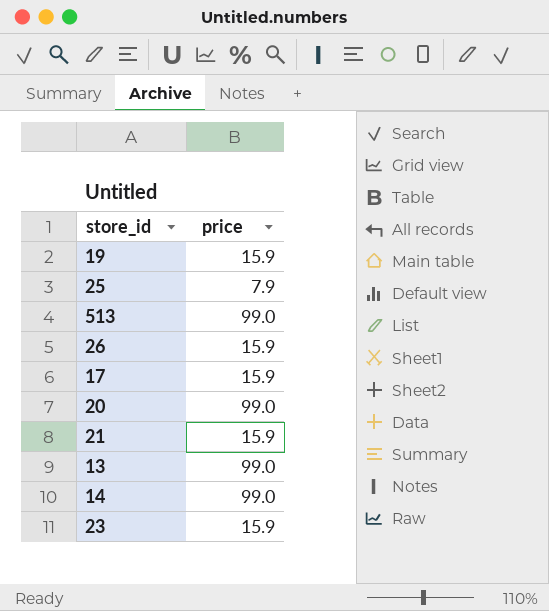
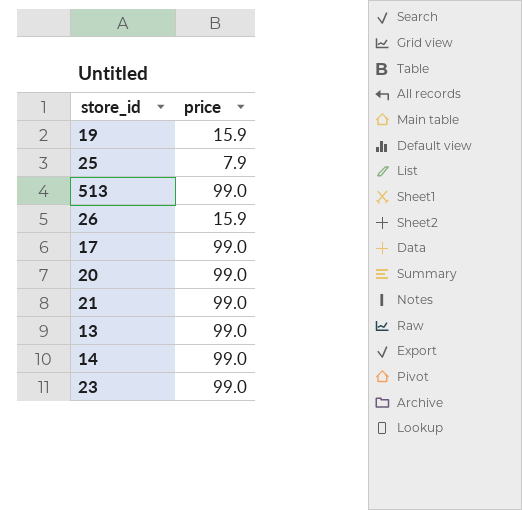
17 | price: 15.9 -> 99.0
21 | price: 15.9 -> 99.0
23 | price: 15.9 -> 99.0

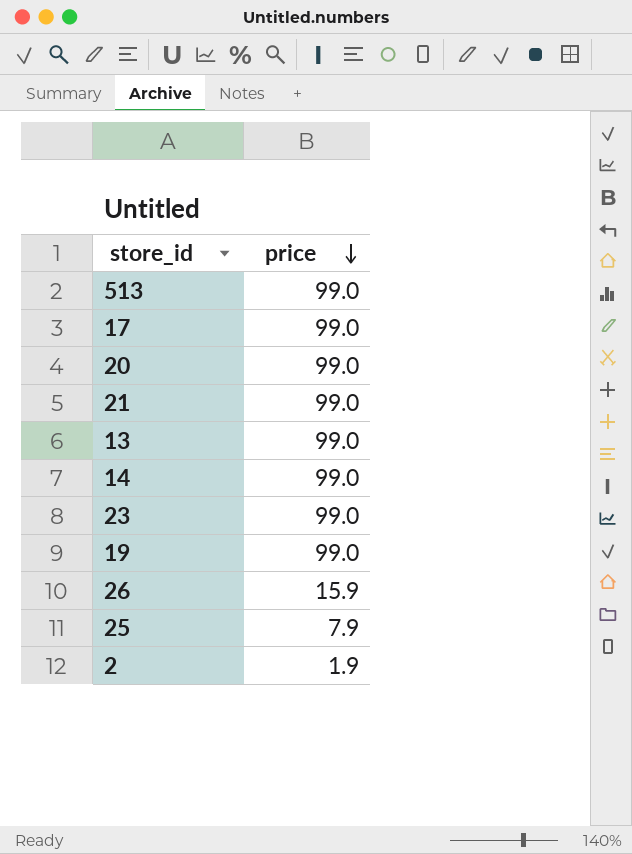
row order: none -> price descending
19 | price: 15.9 -> 99.0
row 2: none -> 1.9

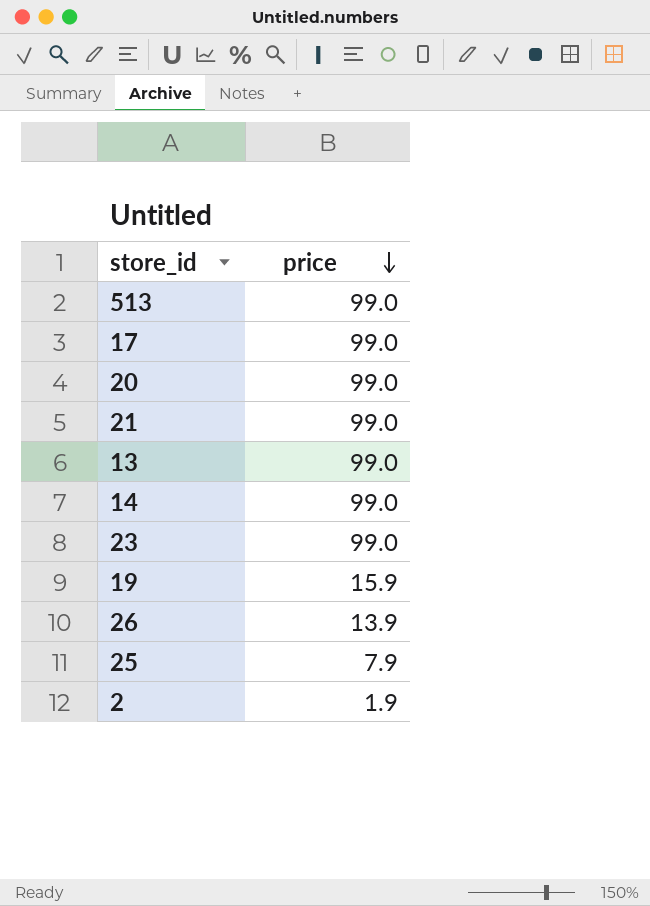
19 | price: 99.0 -> 15.9
26 | price: 15.9 -> 13.9

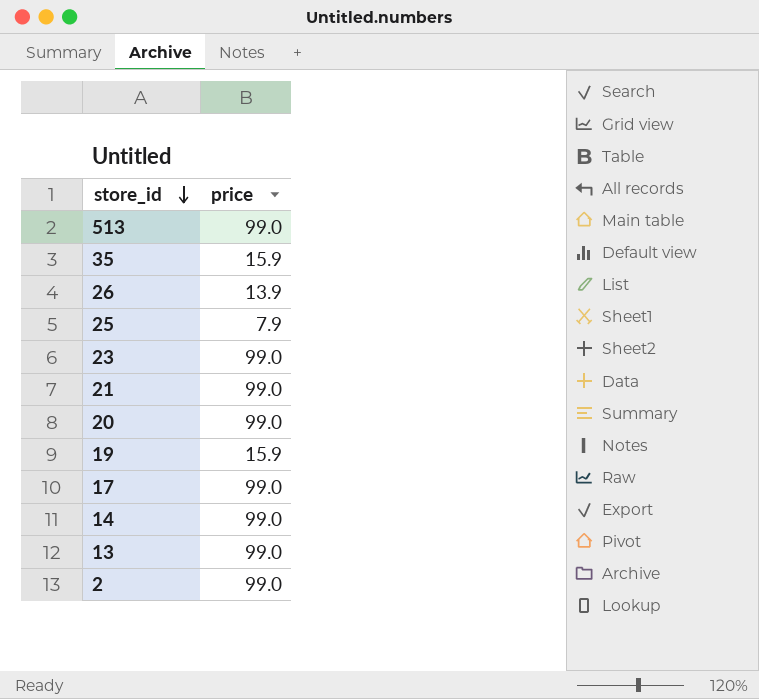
row order: price descending -> store_id descending
row 35: none -> 15.9
2 | price: 1.9 -> 99.0

